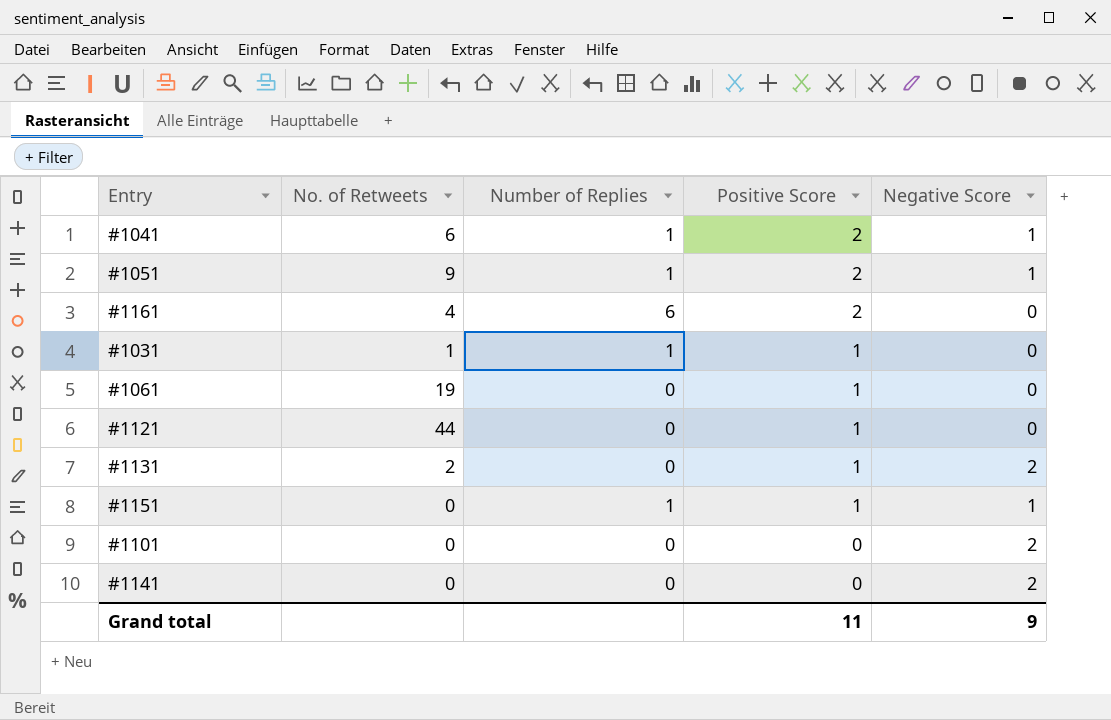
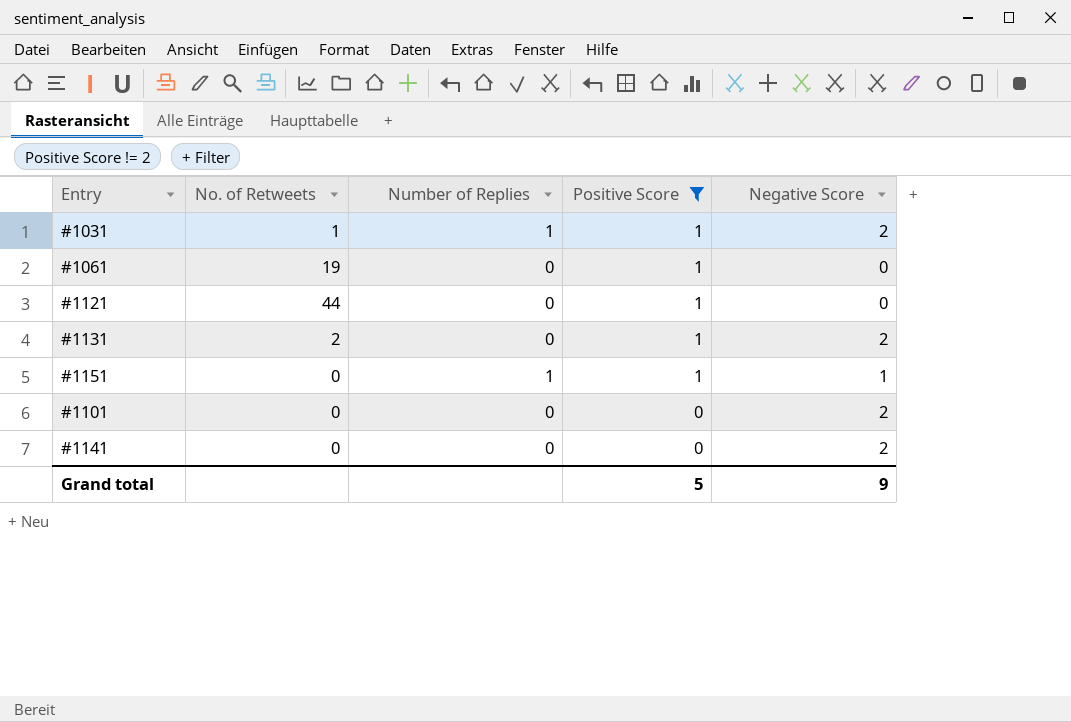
filter: none -> Positive Score != 2
#1031 | Negative Score: 0 -> 2
Grand total | Positive Score: 11 -> 5

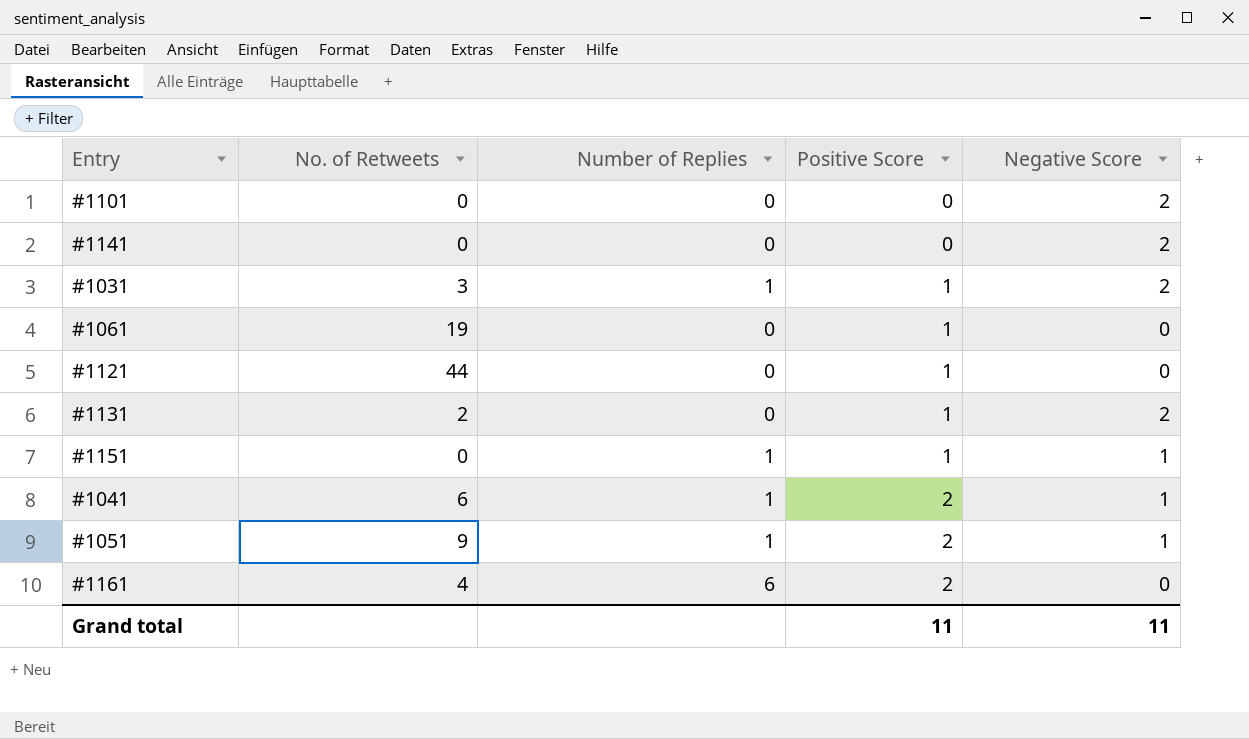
filter: Positive Score != 2 -> none
row order: Positive Score descending -> Positive Score ascending
#1031 | No. of Retweets: 1 -> 3
Grand total | Positive Score: 5 -> 11
Grand total | Negative Score: 9 -> 11

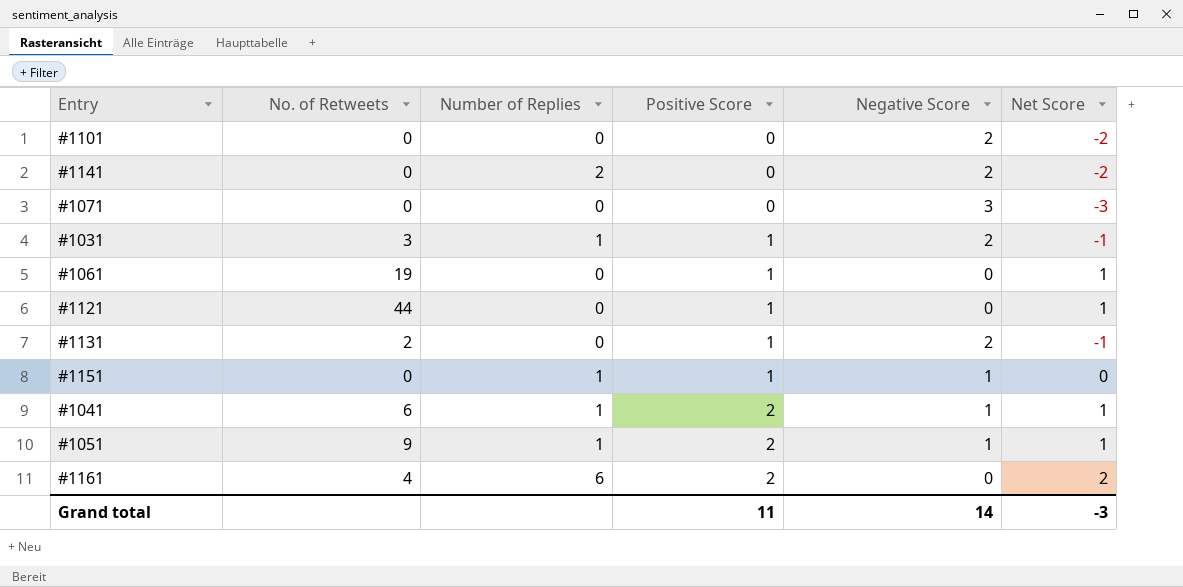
column Net Score | formula: none -> [Positive Score] - [Negative Score]
#1141 | Number of Replies: 0 -> 2
row #1071: none -> 0 | 0 | 0 | 3 | -3
Grand total | Negative Score: 11 -> 14

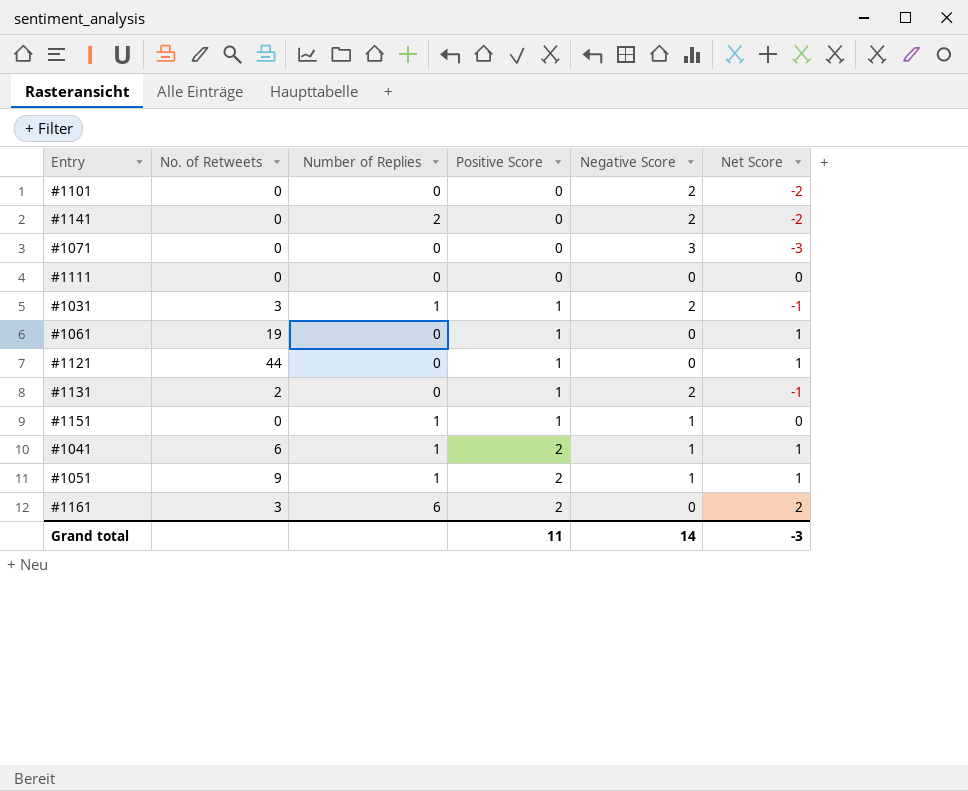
row #1111: none -> 0 | 0 | 0 | 0 | 0
#1161 | No. of Retweets: 4 -> 3

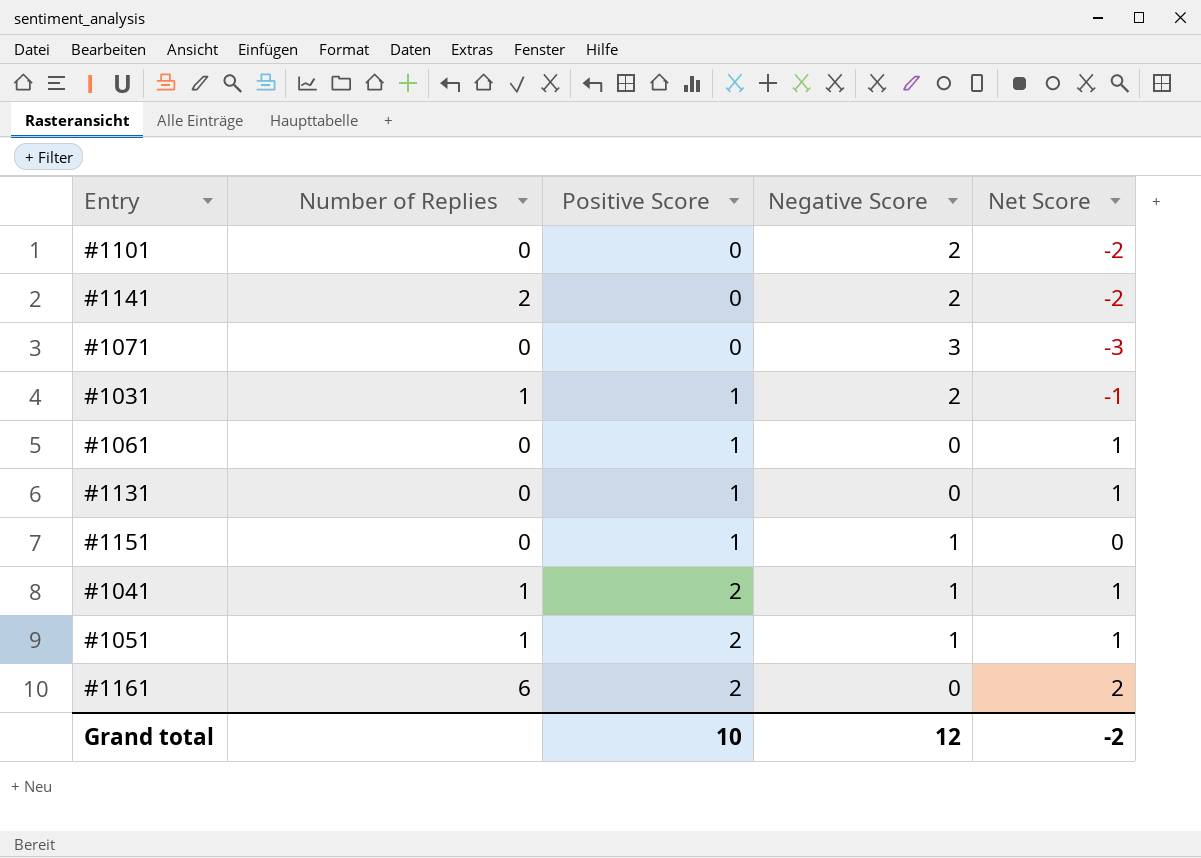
column No. of Retweets | position: 2 -> none
row #1111: 0 | 0 | 0 | 0 | 0 -> none
row #1121: 44 | 0 | 1 | 0 | 1 -> none
#1131 | Negative Score: 2 -> 0
#1131 | Net Score: -1 -> 1
#1151 | Number of Replies: 1 -> 0
Grand total | Positive Score: 11 -> 10
Grand total | Negative Score: 14 -> 12
Grand total | Net Score: -3 -> -2

